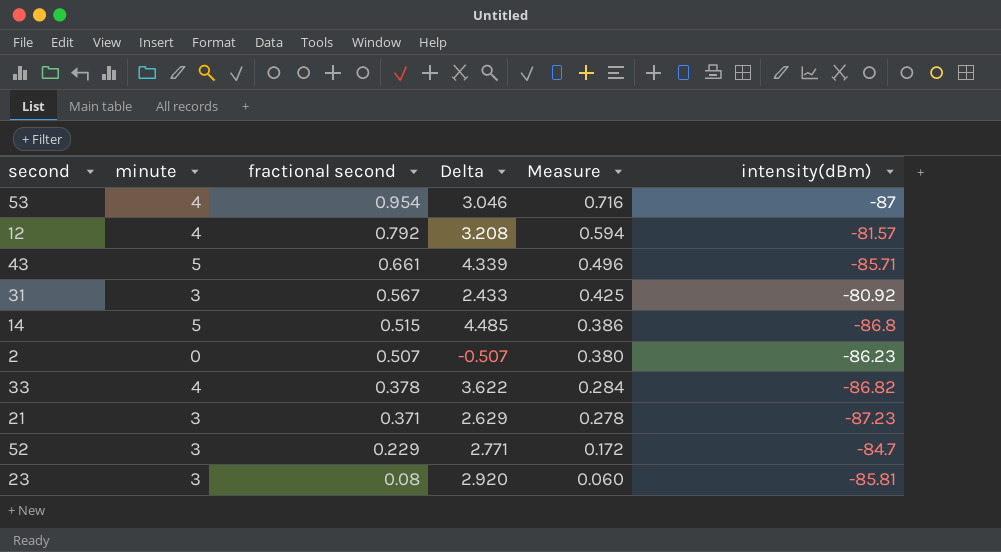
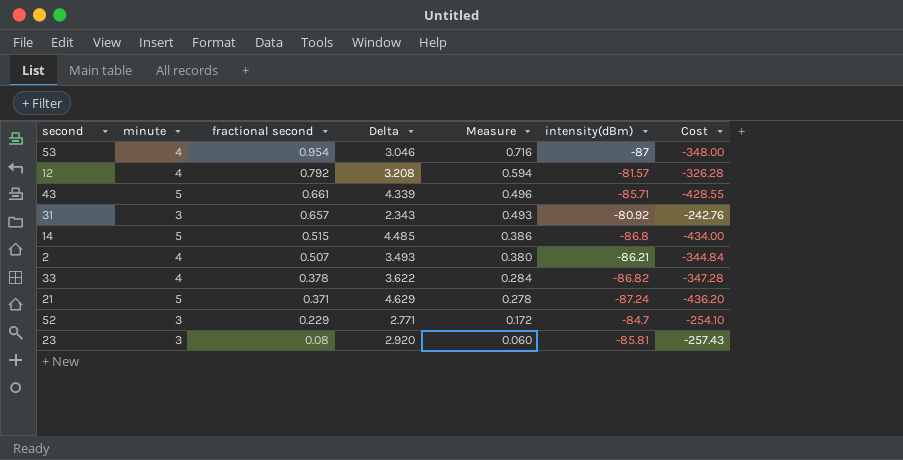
column Cost | formula: none -> [minute] * [intensity(dBm)]
31 | fractional second: 0.567 -> 0.657
31 | Delta: 2.433 -> 2.343
31 | Measure: 0.425 -> 0.493
2 | minute: 0 -> 4
2 | Delta: -0.507 -> 3.493
2 | intensity(dBm): -86.23 -> -86.21
21 | minute: 3 -> 5
21 | Delta: 2.629 -> 4.629
21 | intensity(dBm): -87.23 -> -87.24

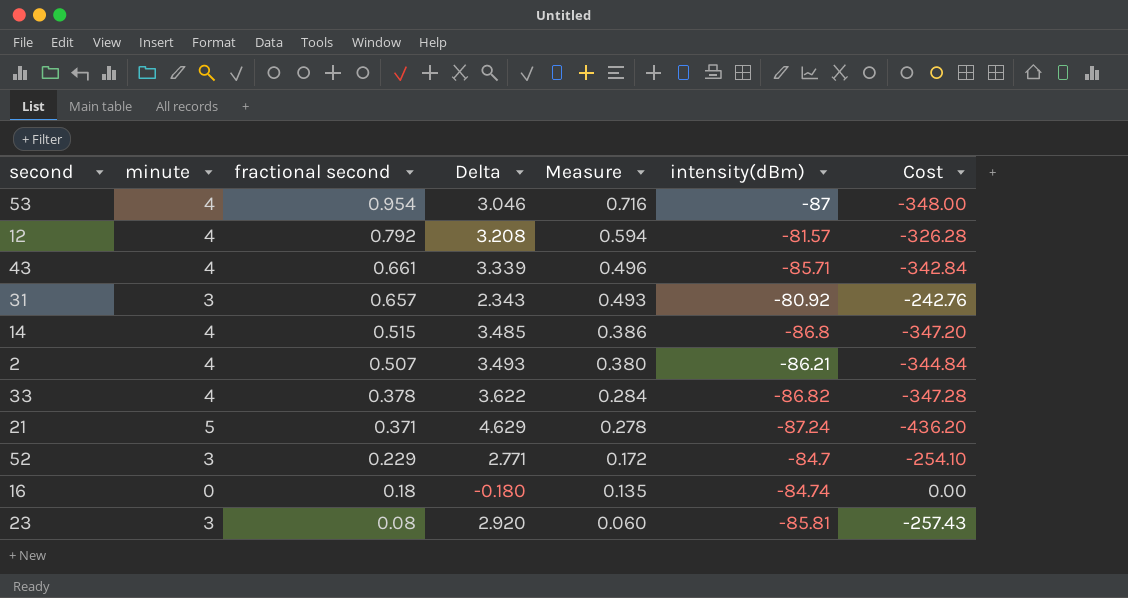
43 | minute: 5 -> 4
43 | Delta: 4.339 -> 3.339
43 | Cost: -428.55 -> -342.84
14 | minute: 5 -> 4
14 | Delta: 4.485 -> 3.485
14 | Cost: -434.00 -> -347.20
row 16: none -> 0 | 0.18 | -0.180 | 0.135 | -84.74 | 0.00

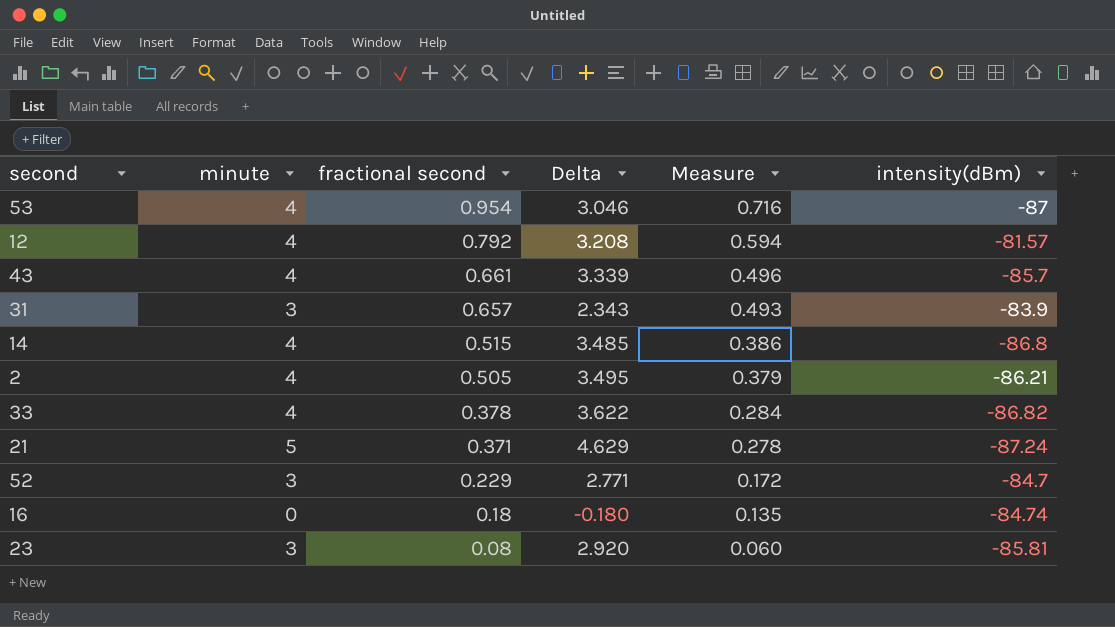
column Cost | formula: [minute] * [intensity(dBm)] -> none
43 | intensity(dBm): -85.71 -> -85.7
31 | intensity(dBm): -80.92 -> -83.9
2 | fractional second: 0.507 -> 0.505
2 | Delta: 3.493 -> 3.495
2 | Measure: 0.380 -> 0.379

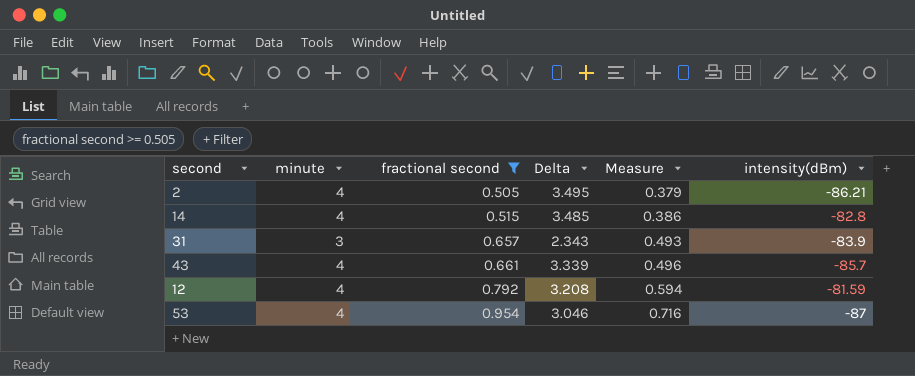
filter: none -> fractional second >= 0.505
row order: fractional second descending -> fractional second ascending
14 | intensity(dBm): -86.8 -> -82.8
12 | intensity(dBm): -81.57 -> -81.59

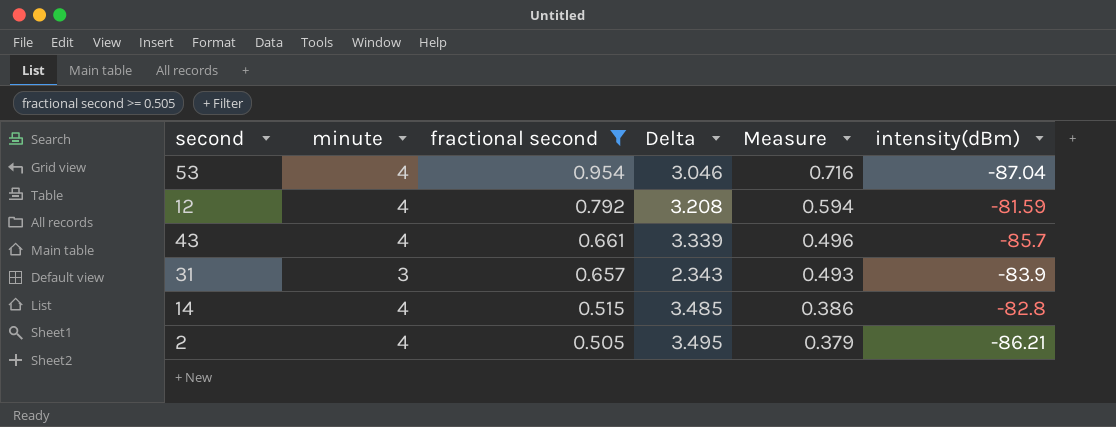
row order: fractional second ascending -> fractional second descending
53 | intensity(dBm): -87 -> -87.04

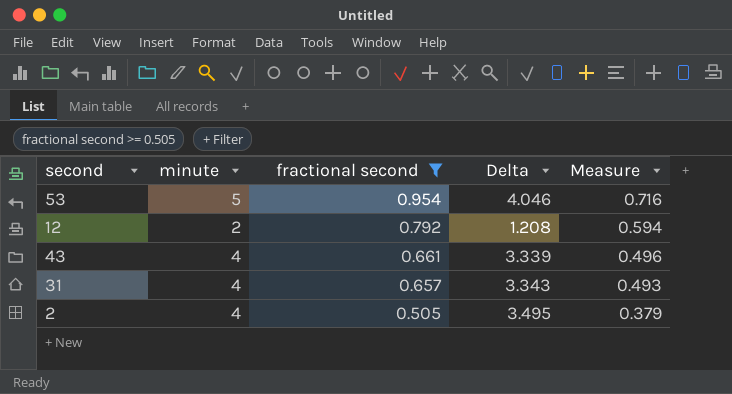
column intensity(dBm) | position: 6 -> none
row 14: 4 | 0.515 | 3.485 | 0.386 | -82.8 -> none
53 | minute: 4 -> 5
53 | Delta: 3.046 -> 4.046
12 | minute: 4 -> 2
12 | Delta: 3.208 -> 1.208
31 | minute: 3 -> 4
31 | Delta: 2.343 -> 3.343

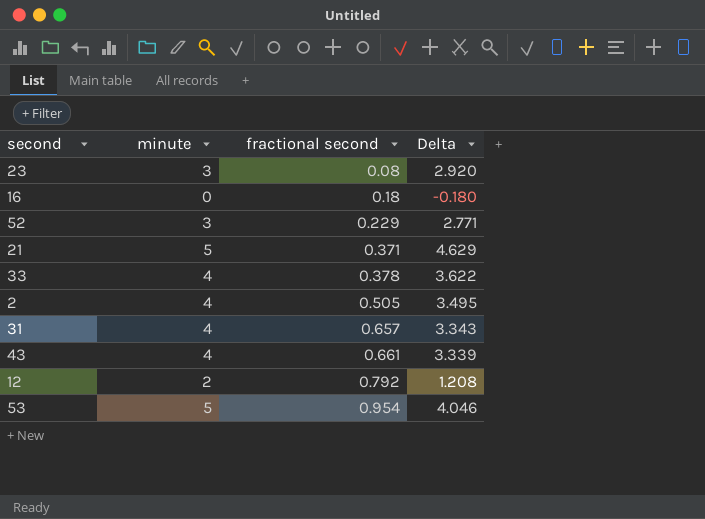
filter: fractional second >= 0.505 -> none
row order: fractional second descending -> fractional second ascending
column Measure | formula: [fractional second] * 0.75 -> none

